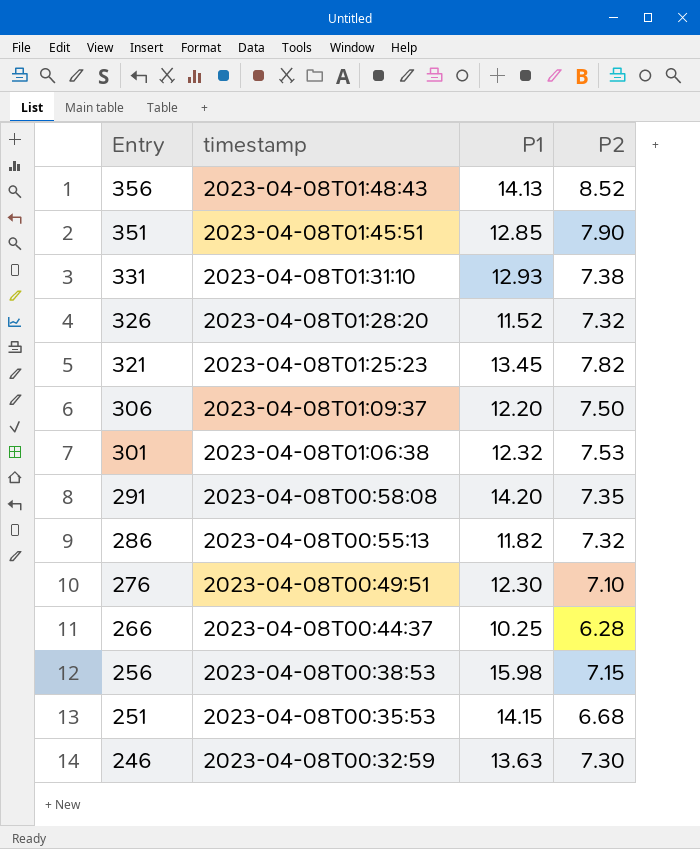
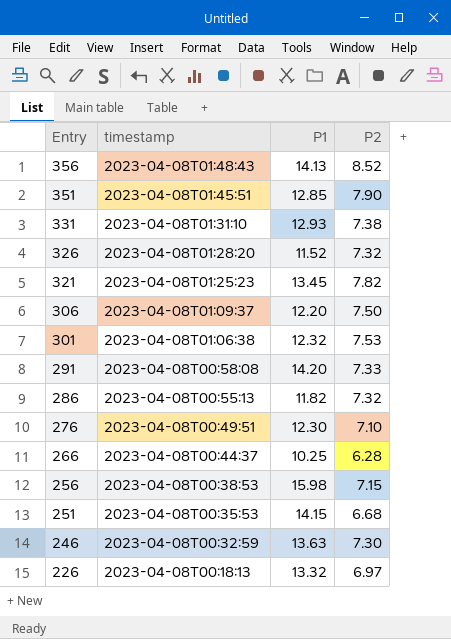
291 | P2: 7.35 -> 7.33
row 226: none -> 2023-04-08T00:18:13 | 13.32 | 6.97

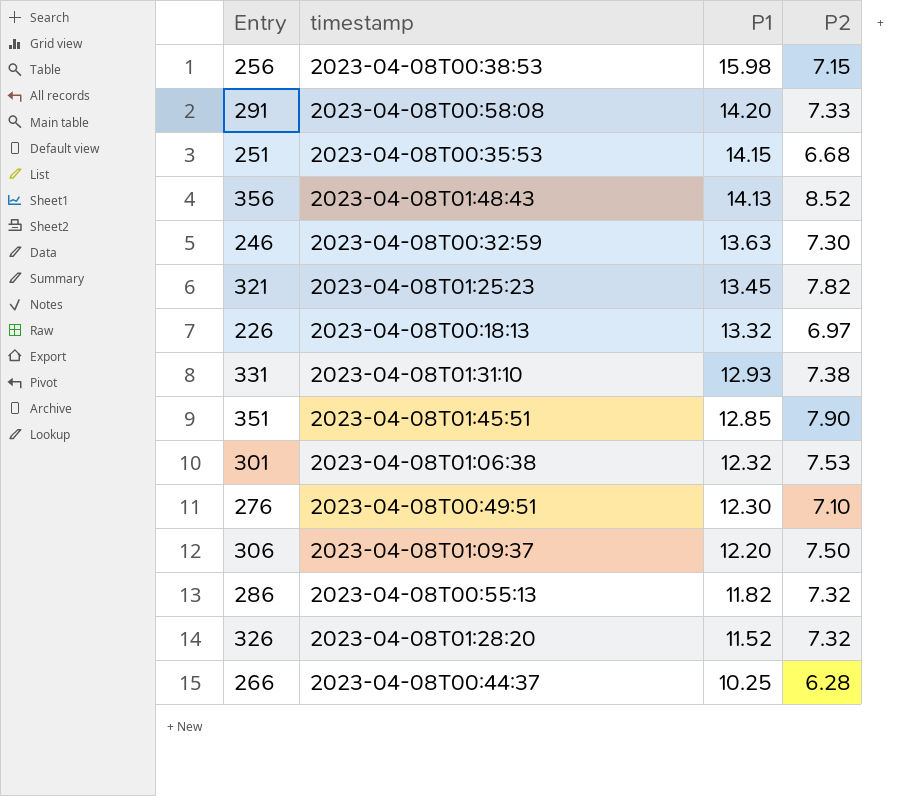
row order: Entry descending -> P1 descending

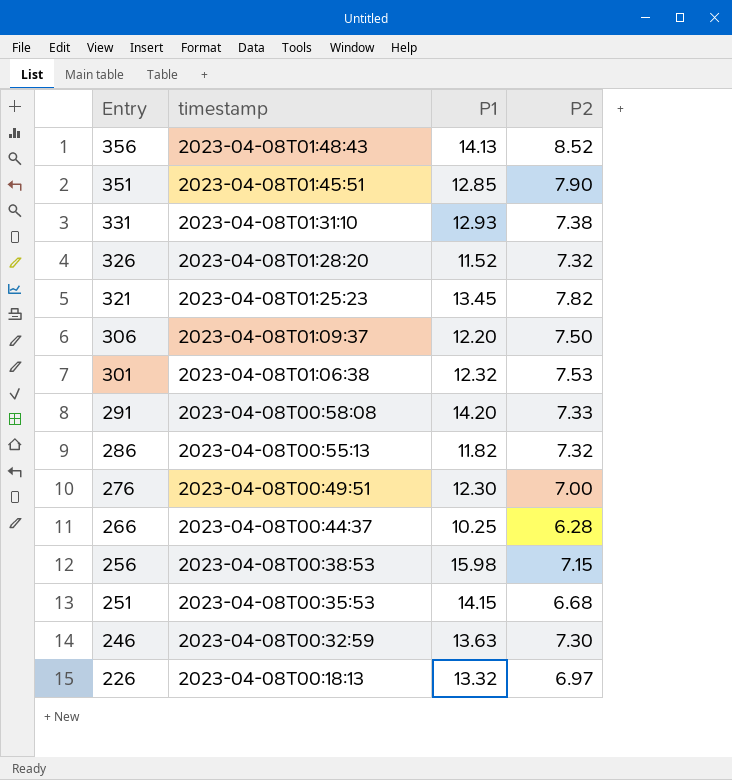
row order: P1 descending -> Entry descending
276 | P2: 7.10 -> 7.00

